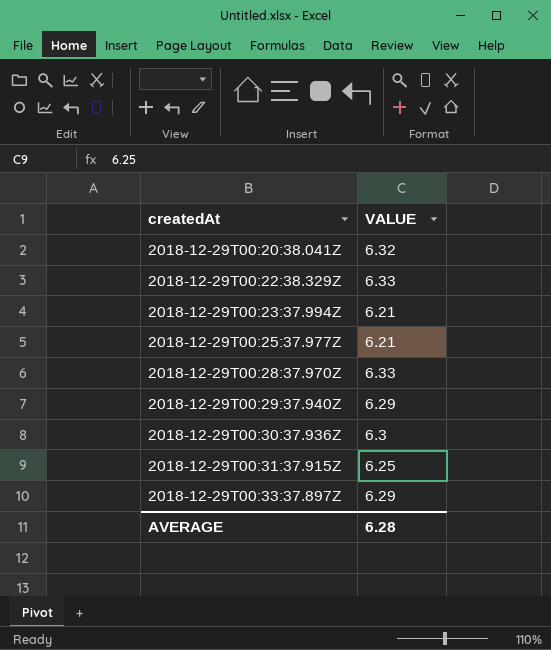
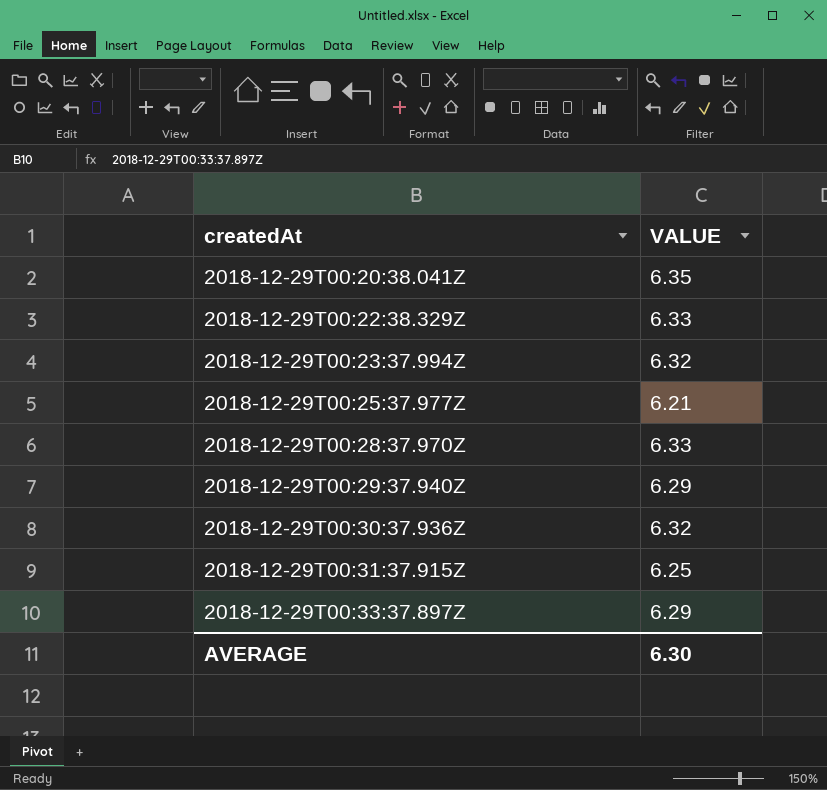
2018-12-29T00:20:38.041Z | VALUE: 6.32 -> 6.35
2018-12-29T00:23:37.994Z | VALUE: 6.21 -> 6.32
2018-12-29T00:30:37.936Z | VALUE: 6.3 -> 6.32
AVERAGE | VALUE: 6.28 -> 6.30

